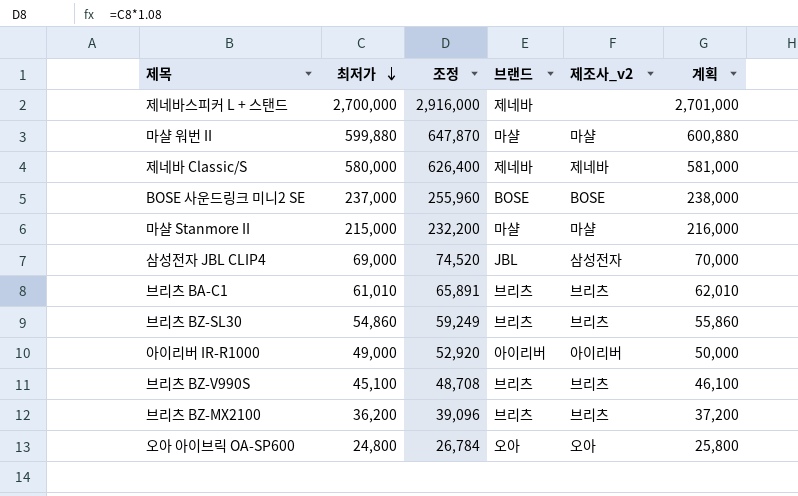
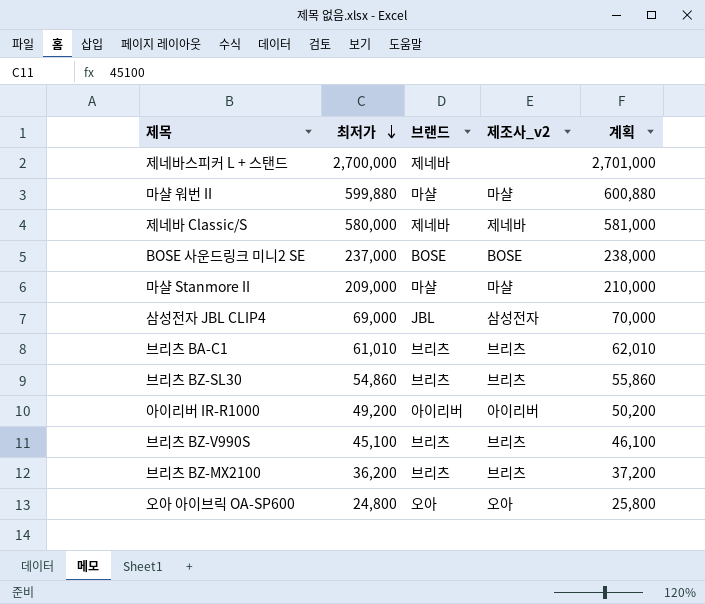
column 조정 | formula: [최저가] * 1.08 -> none
마샬 Stanmore II | 최저가: 215,000 -> 209,000
마샬 Stanmore II | 계획: 216,000 -> 210,000
아이리버 IR-R1000 | 최저가: 49,000 -> 49,200
아이리버 IR-R1000 | 계획: 50,000 -> 50,200

